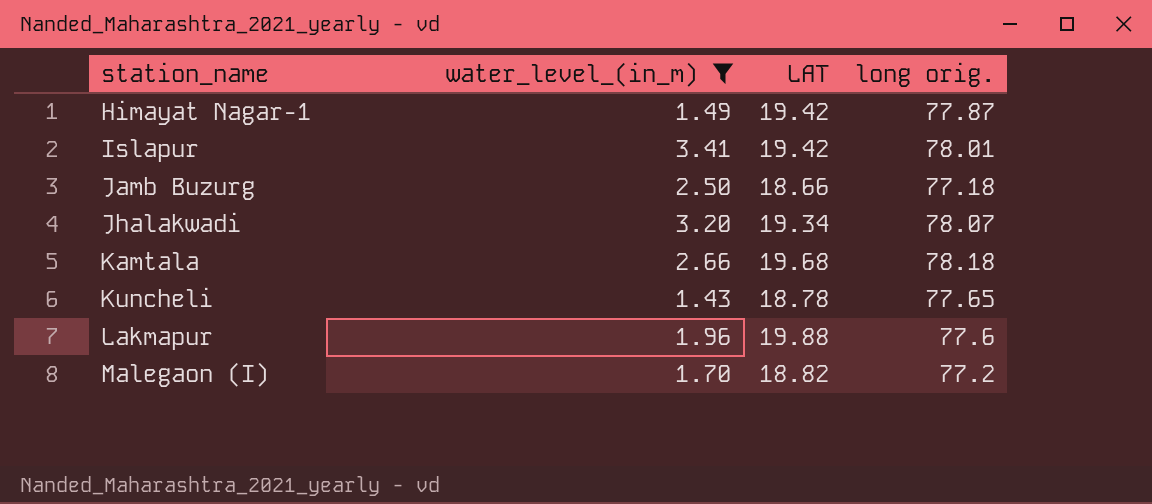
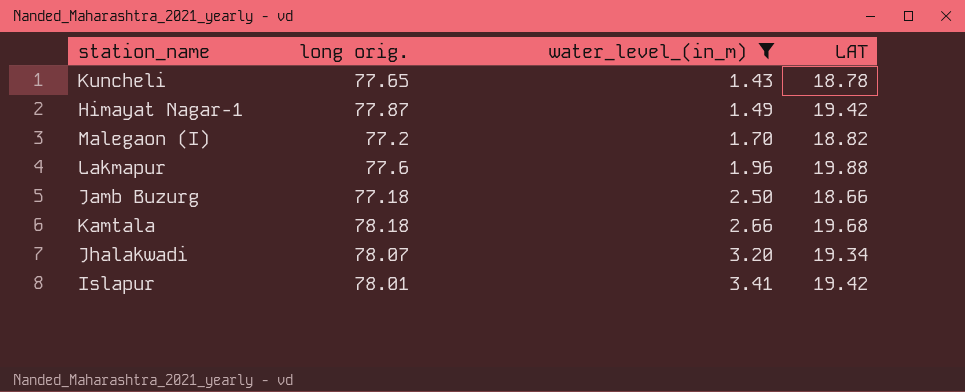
row order: station_name ascending -> water_level_(in_m) ascending
column long orig. | position: 4 -> 2

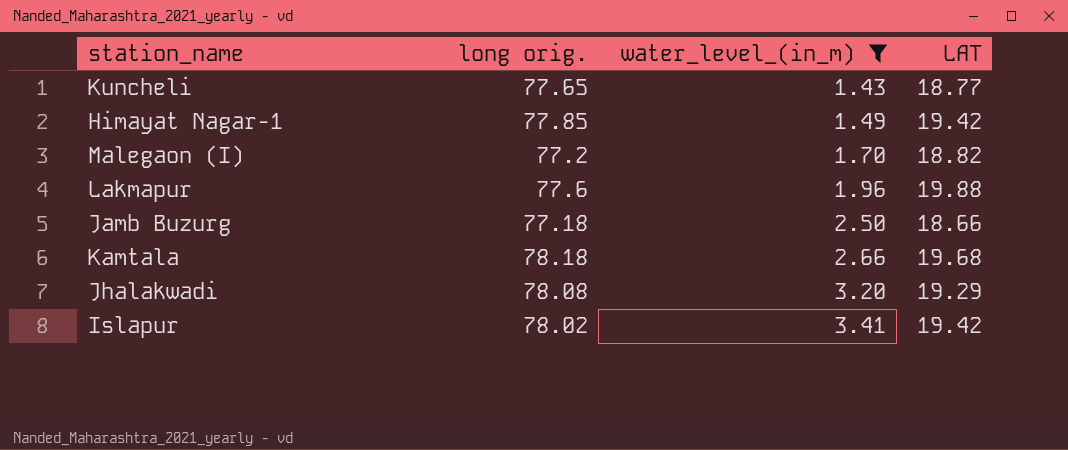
Kuncheli | LAT: 18.78 -> 18.77
Himayat Nagar-1 | long orig.: 77.87 -> 77.85
Jhalakwadi | long orig.: 78.07 -> 78.08
Jhalakwadi | LAT: 19.34 -> 19.29
Islapur | long orig.: 78.01 -> 78.02

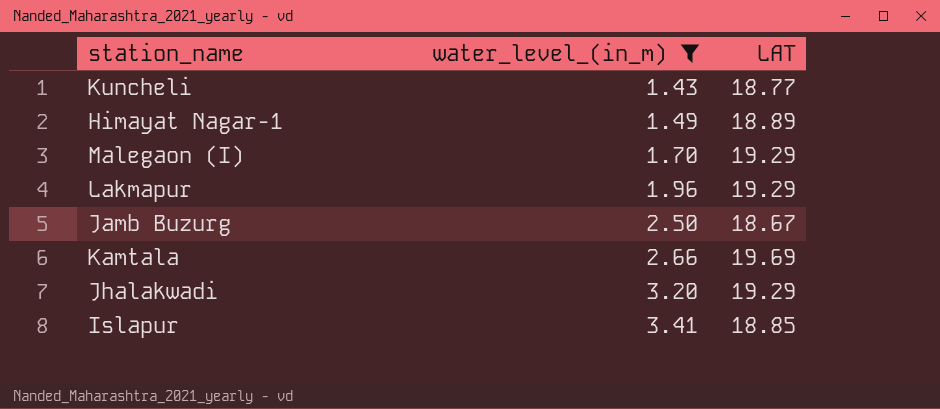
column long orig. | position: 2 -> none
Himayat Nagar-1 | LAT: 19.42 -> 18.89
Malegaon (I) | LAT: 18.82 -> 19.29
Lakmapur | LAT: 19.88 -> 19.29
Jamb Buzurg | LAT: 18.66 -> 18.67
Kamtala | LAT: 19.68 -> 19.69
Islapur | LAT: 19.42 -> 18.85

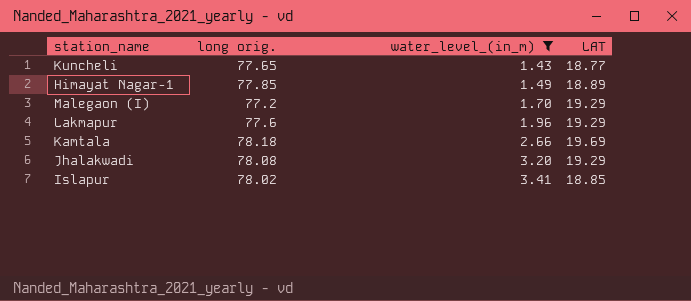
column long orig. | position: none -> 2
row Jamb Buzurg: 2.50 | 18.67 -> none

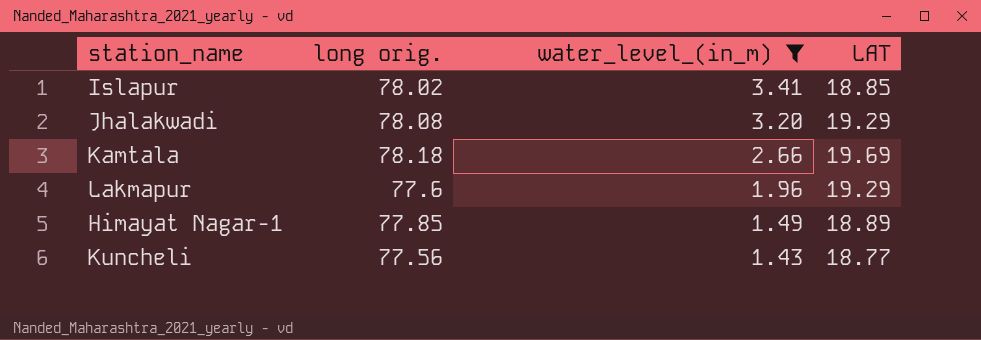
row order: water_level_(in_m) ascending -> water_level_(in_m) descending
row Malegaon (I): 77.2 | 1.70 | 19.29 -> none
Kuncheli | long orig.: 77.65 -> 77.56

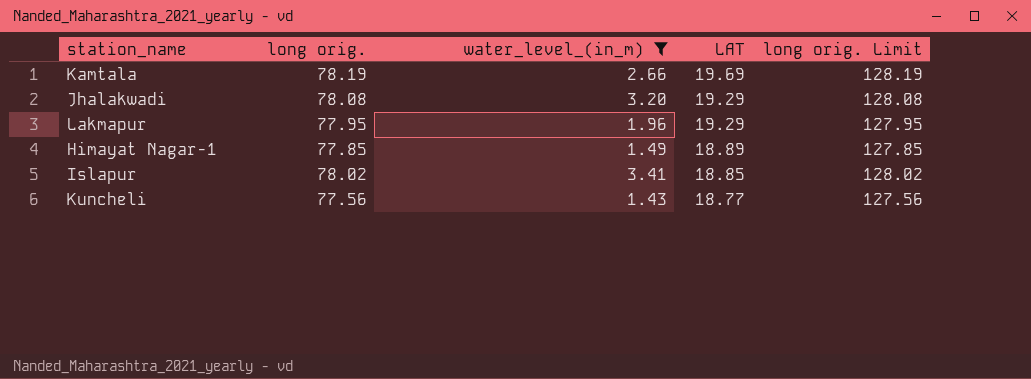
row order: water_level_(in_m) descending -> LAT descending
column long orig. Limit | formula: none -> [long orig.] + 50
Kamtala | long orig.: 78.18 -> 78.19
Lakmapur | long orig.: 77.6 -> 77.95

